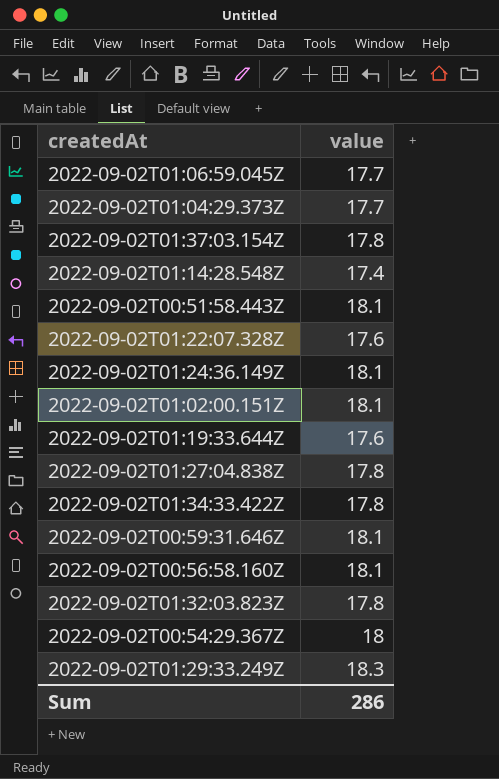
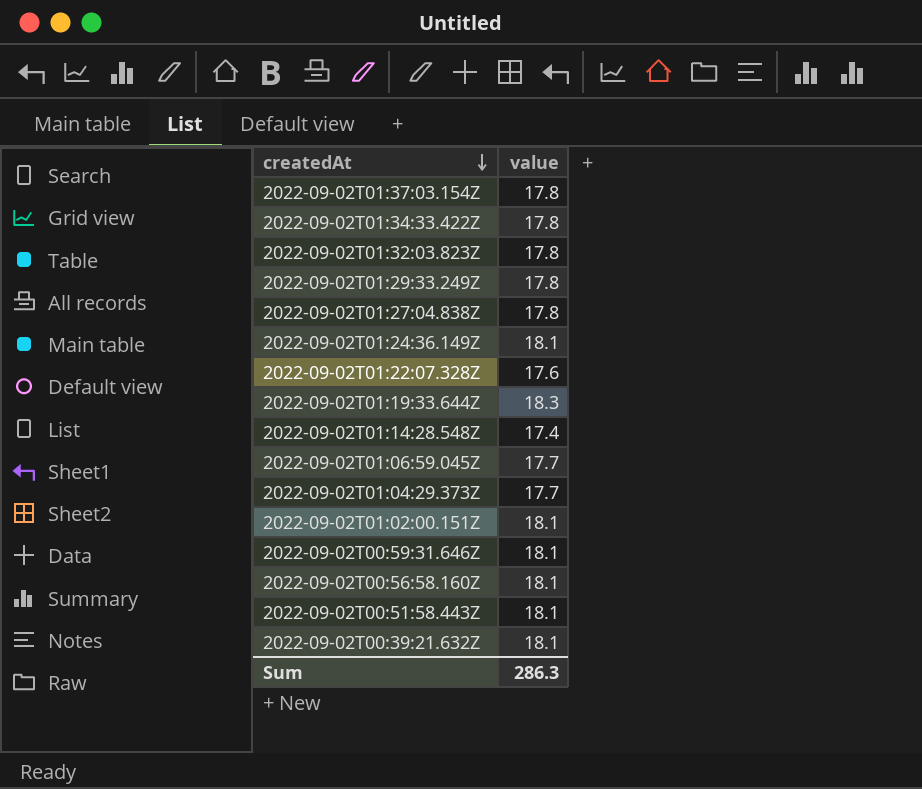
row order: none -> createdAt descending
row 2022-09-02T00:54:29.367Z: 18 -> none
2022-09-02T01:29:33.249Z | value: 18.3 -> 17.8
2022-09-02T01:19:33.644Z | value: 17.6 -> 18.3
row 2022-09-02T00:39:21.632Z: none -> 18.1
Sum | value: 286 -> 286.3

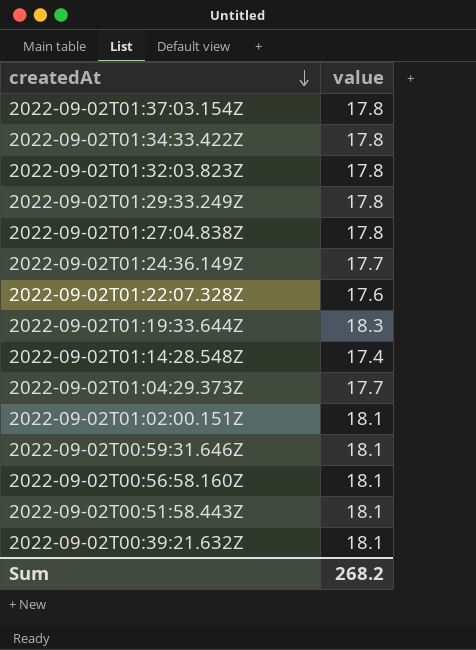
row 2022-09-02T01:06:59.045Z: 17.7 -> none
2022-09-02T01:24:36.149Z | value: 18.1 -> 17.7
Sum | value: 286.3 -> 268.2

